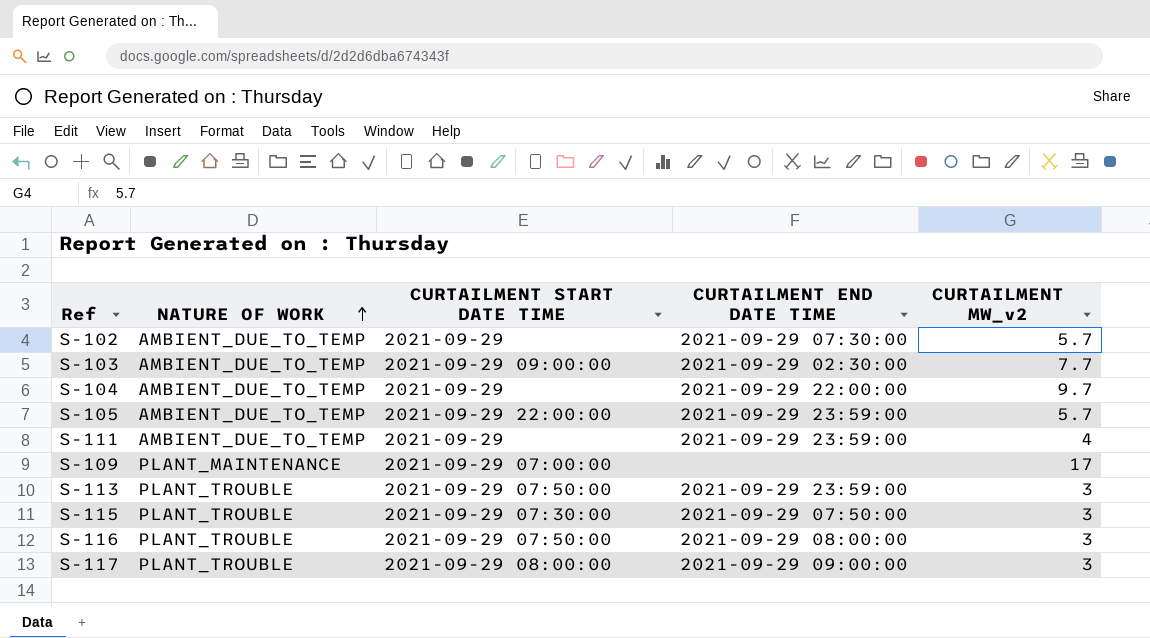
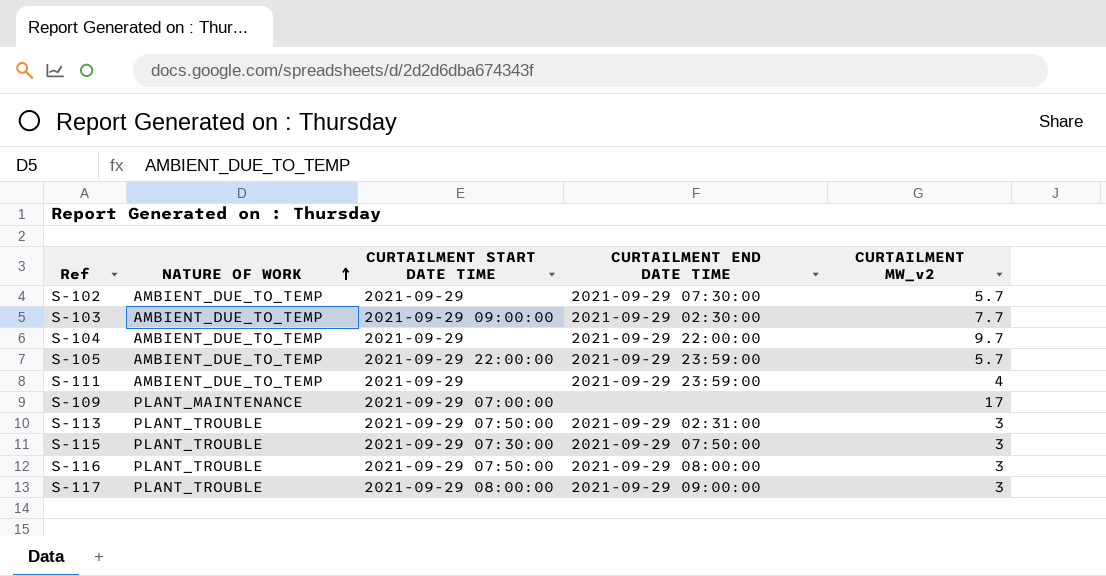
S-113 | CURTAILMENT END DATE TIME: 2021-09-29 23:59:00 -> 2021-09-29 02:31:00

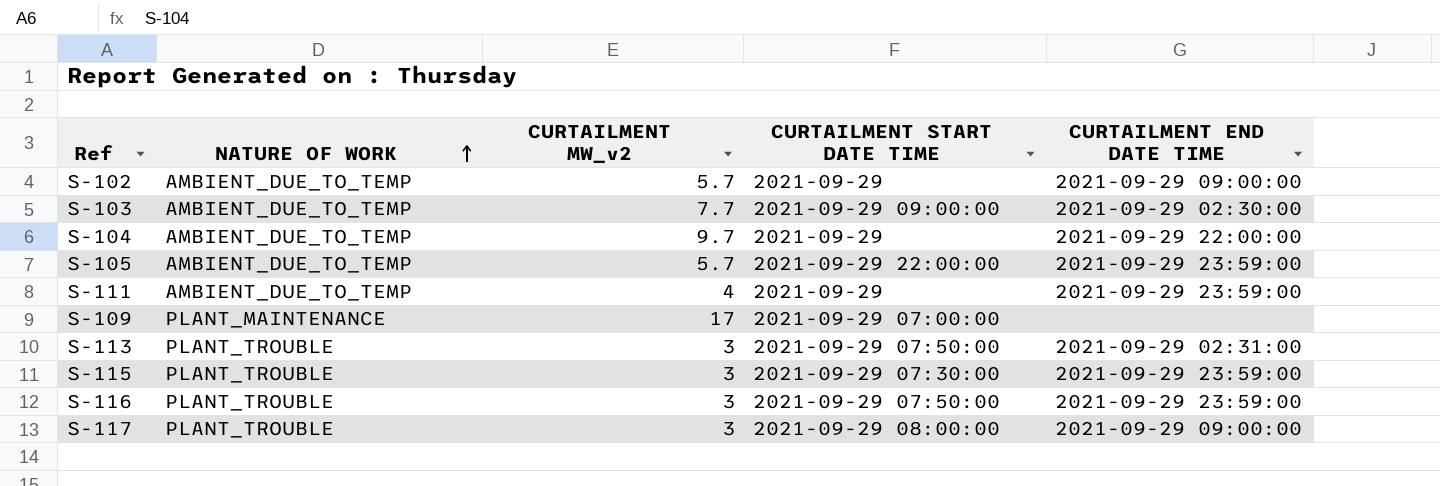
column CURTAILMENT MW_v2 | position: 5 -> 3
S-102 | CURTAILMENT END DATE TIME: 2021-09-29 07:30:00 -> 2021-09-29 09:00:00
S-115 | CURTAILMENT END DATE TIME: 2021-09-29 07:50:00 -> 2021-09-29 23:59:00
S-116 | CURTAILMENT END DATE TIME: 2021-09-29 08:00:00 -> 2021-09-29 23:59:00

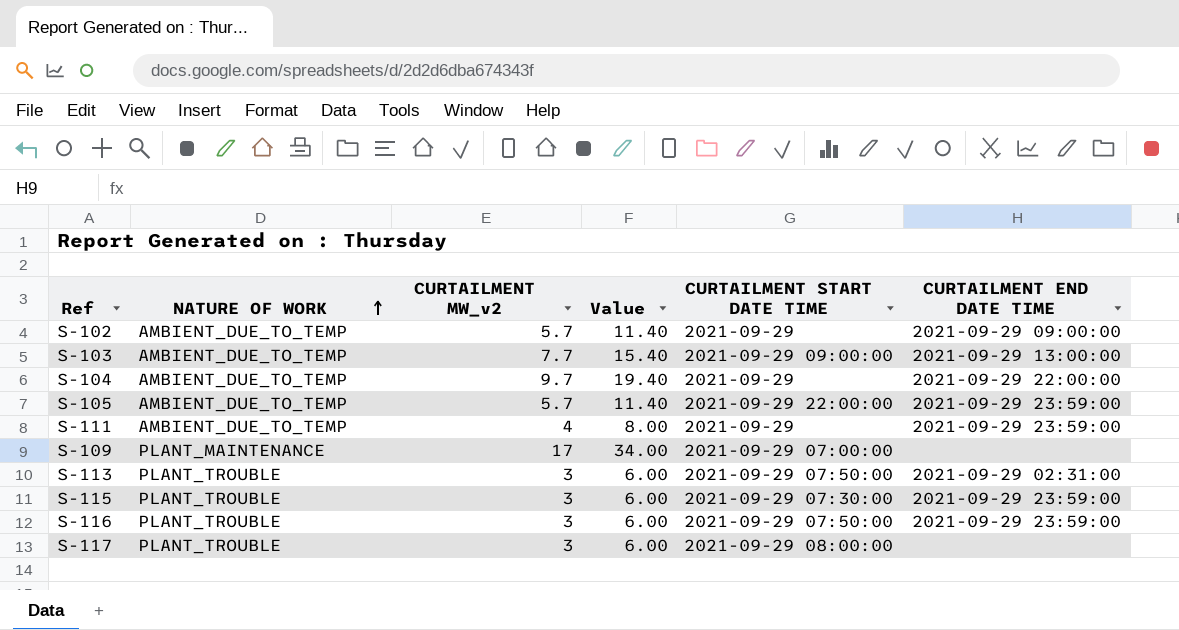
column Value | formula: none -> [CURTAILMENT MW_v2] * 2
S-103 | CURTAILMENT END DATE TIME: 2021-09-29 02:30:00 -> 2021-09-29 13:00:00
S-117 | CURTAILMENT END DATE TIME: 2021-09-29 09:00:00 -> none

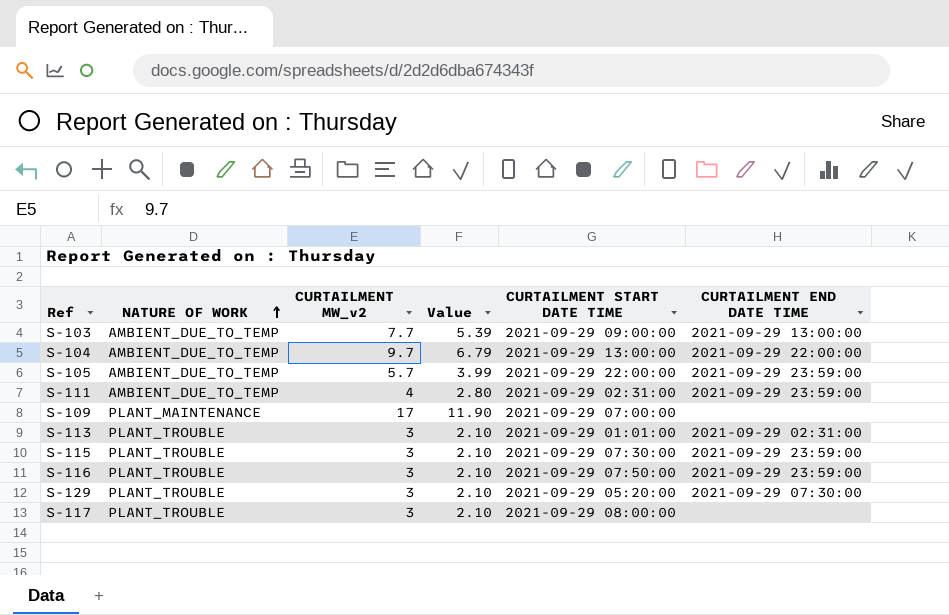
column Value | formula: [CURTAILMENT MW_v2] * 2 -> [CURTAILMENT MW_v2] * 0.7
row S-102: AMBIENT_DUE_TO_TEMP | 5.7 | 11.40 | 2021-09-29 | 2021-09-29 09:00:00 -> none
S-104 | CURTAILMENT START DATE TIME: 2021-09-29 -> 2021-09-29 13:00:00
S-111 | CURTAILMENT START DATE TIME: 2021-09-29 -> 2021-09-29 02:31:00
S-113 | CURTAILMENT START DATE TIME: 2021-09-29 07:50:00 -> 2021-09-29 01:01:00
row S-129: none -> PLANT_TROUBLE | 3 | 2.10 | 2021-09-29 05:20:00 | 2021-09-29 07:30:00

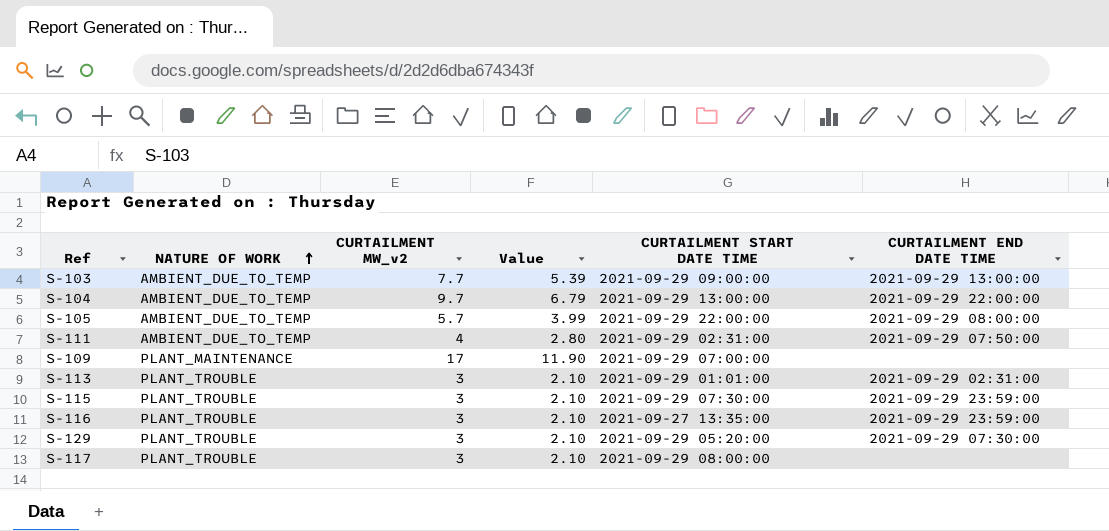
S-105 | CURTAILMENT END DATE TIME: 2021-09-29 23:59:00 -> 2021-09-29 08:00:00
S-111 | CURTAILMENT END DATE TIME: 2021-09-29 23:59:00 -> 2021-09-29 07:50:00
S-116 | CURTAILMENT START DATE TIME: 2021-09-29 07:50:00 -> 2021-09-27 13:35:00

